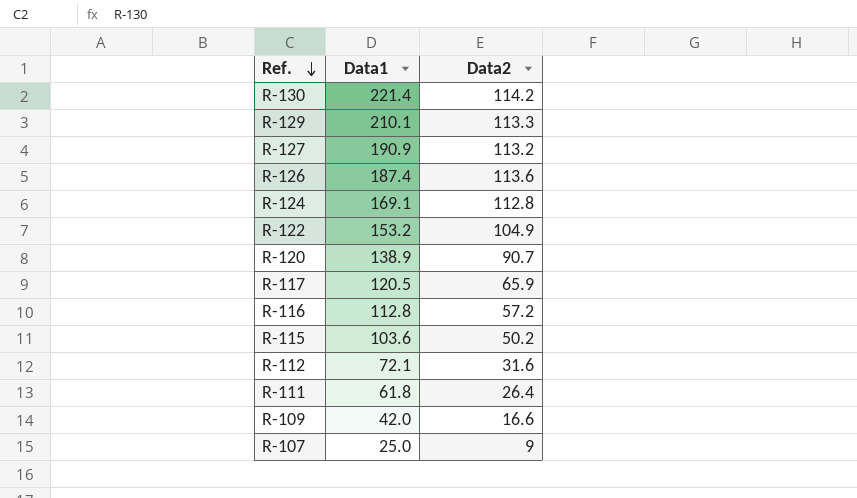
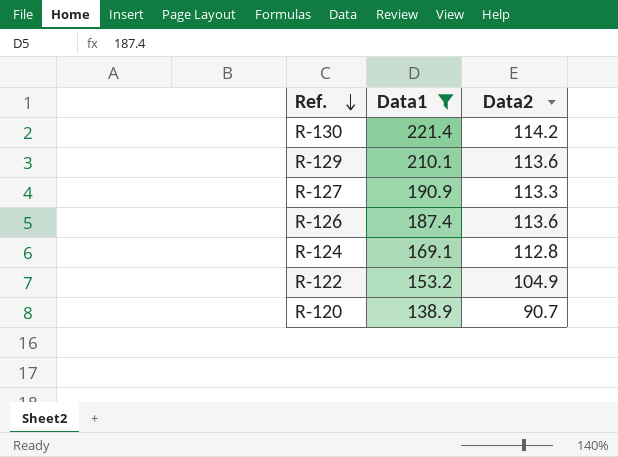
filter: none -> Data1 >= 138.9
R-129 | Data2: 113.3 -> 113.6
R-127 | Data2: 113.2 -> 113.3

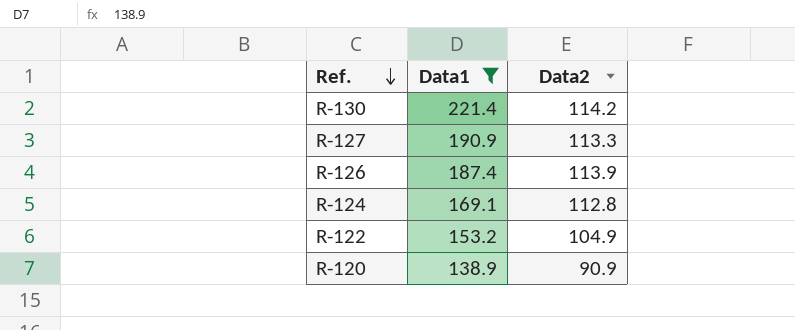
row R-129: 210.1 | 113.6 -> none
R-126 | Data2: 113.6 -> 113.9
R-120 | Data2: 90.7 -> 90.9

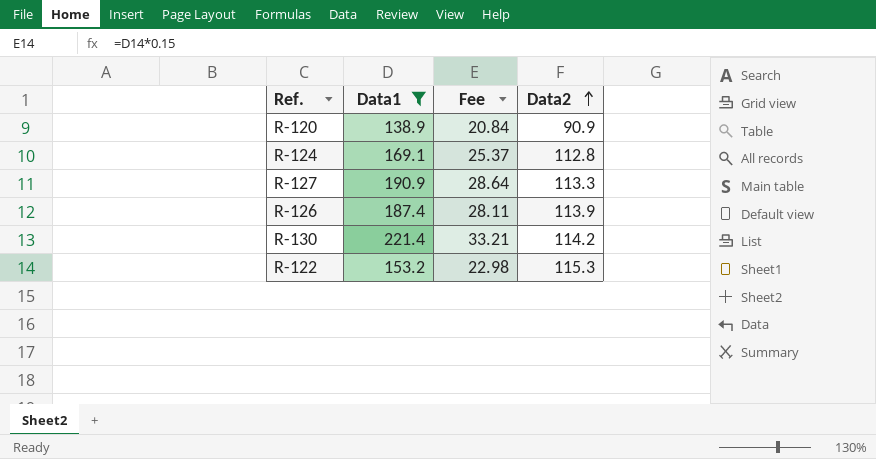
row order: Ref. descending -> Data2 ascending
column Fee | formula: none -> [Data1] * 0.15
R-122 | Data2: 104.9 -> 115.3

